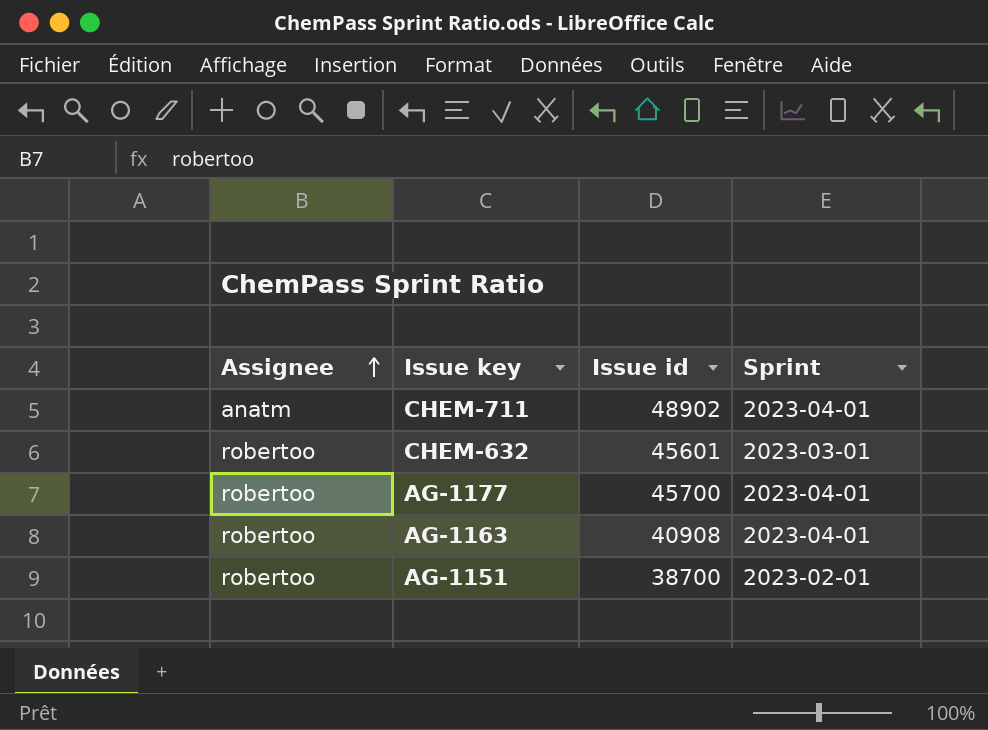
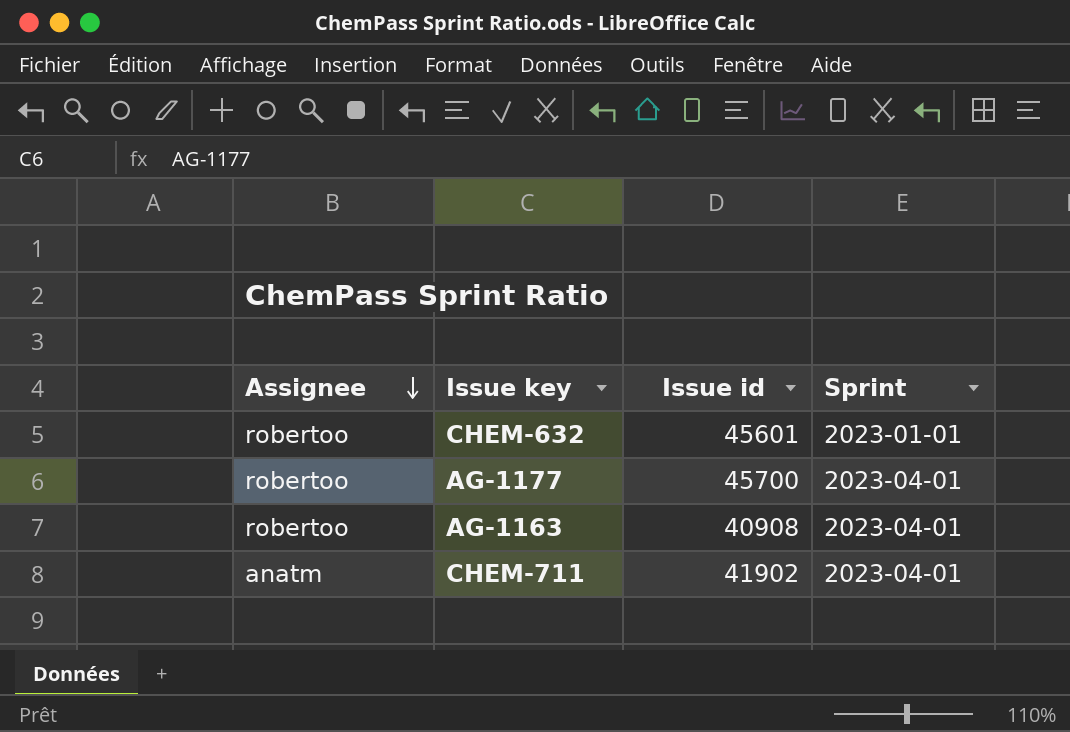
row order: Assignee ascending -> Assignee descending
row AG-1151: robertoo | 38700 | 2023-02-01 -> none
CHEM-632 | Sprint: 2023-03-01 -> 2023-01-01
CHEM-711 | Issue id: 48902 -> 41902

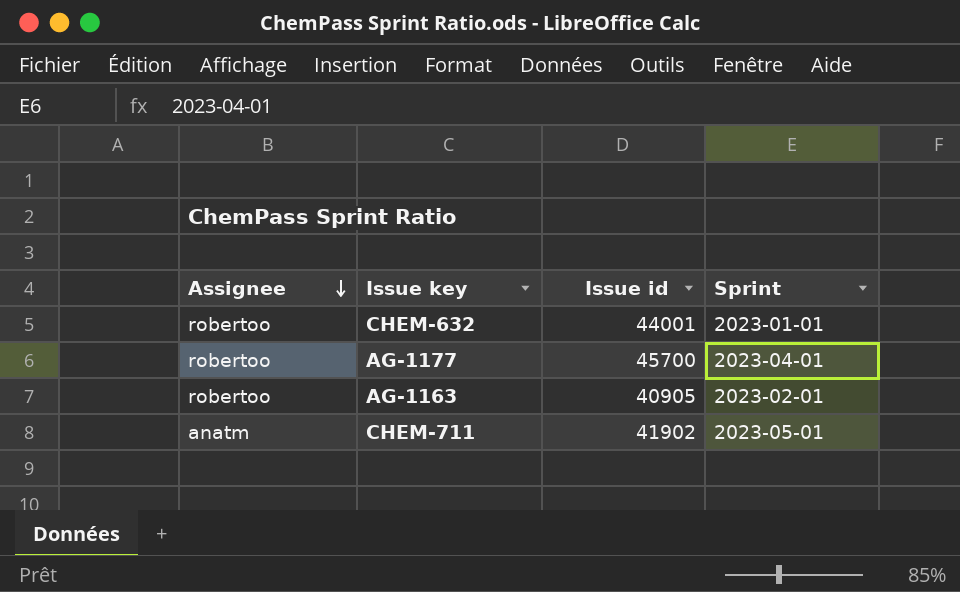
CHEM-632 | Issue id: 45601 -> 44001
AG-1163 | Issue id: 40908 -> 40905
AG-1163 | Sprint: 2023-04-01 -> 2023-02-01
CHEM-711 | Sprint: 2023-04-01 -> 2023-05-01

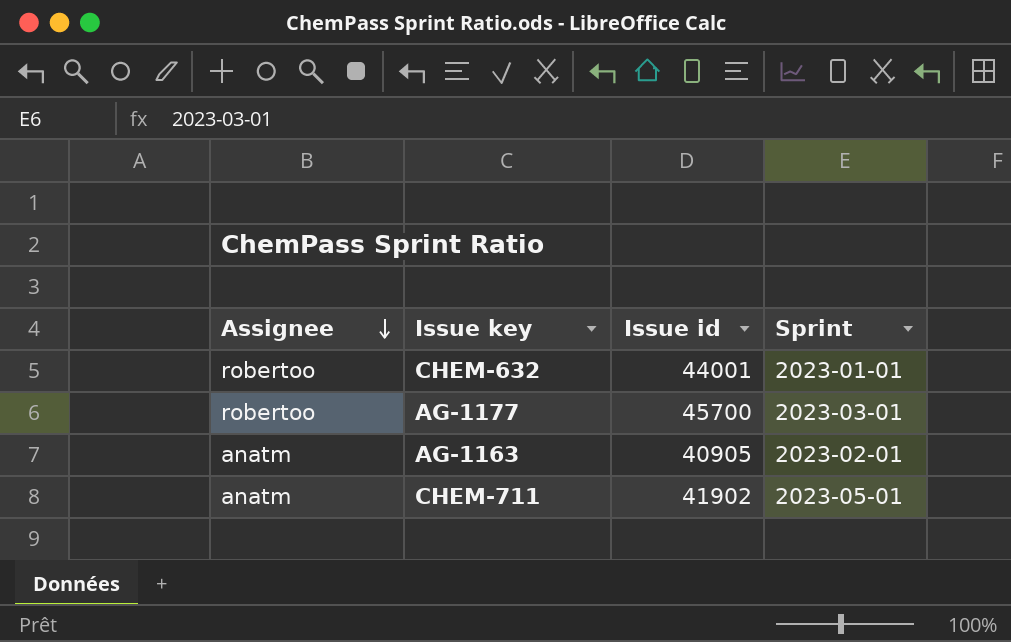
AG-1177 | Sprint: 2023-04-01 -> 2023-03-01
AG-1163 | Assignee: robertoo -> anatm

